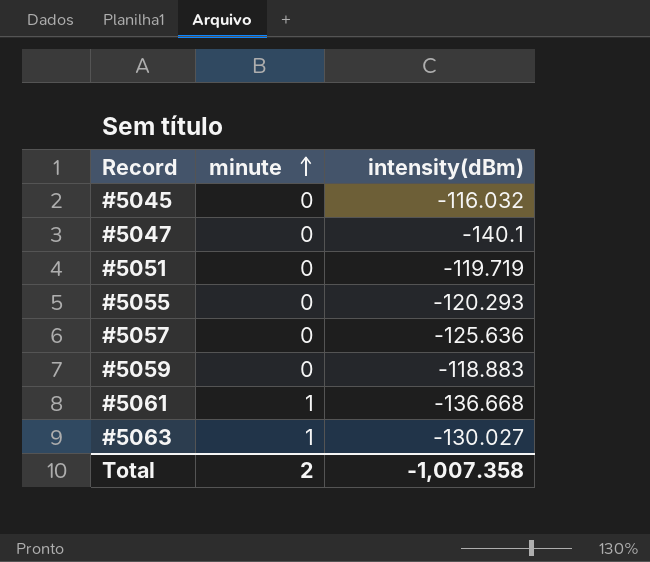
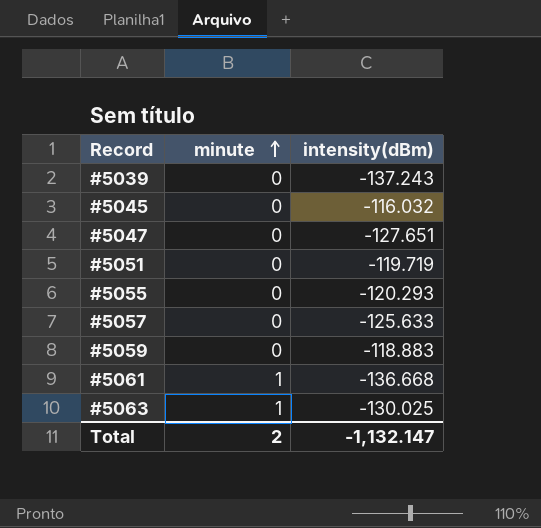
row #5039: none -> 0 | -137.243
#5047 | intensity(dBm): -140.1 -> -127.651
#5057 | intensity(dBm): -125.636 -> -125.633
#5063 | intensity(dBm): -130.027 -> -130.025
Total | intensity(dBm): -1,007.358 -> -1,132.147

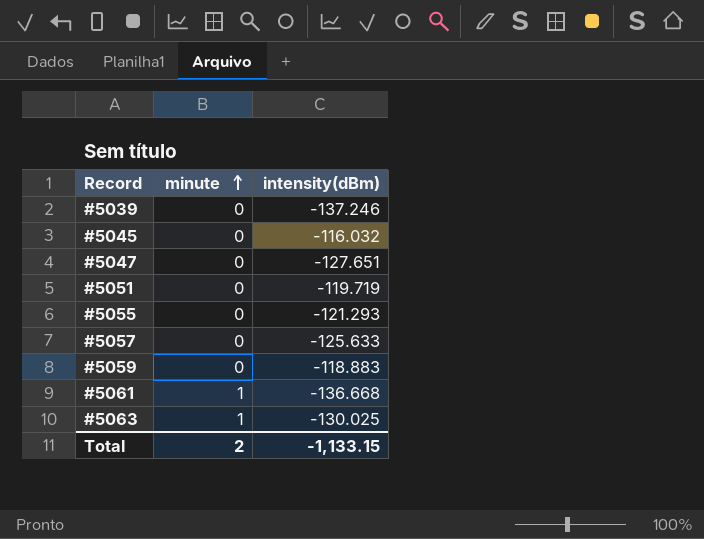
#5039 | intensity(dBm): -137.243 -> -137.246
#5055 | intensity(dBm): -120.293 -> -121.293
Total | intensity(dBm): -1,132.147 -> -1,133.15

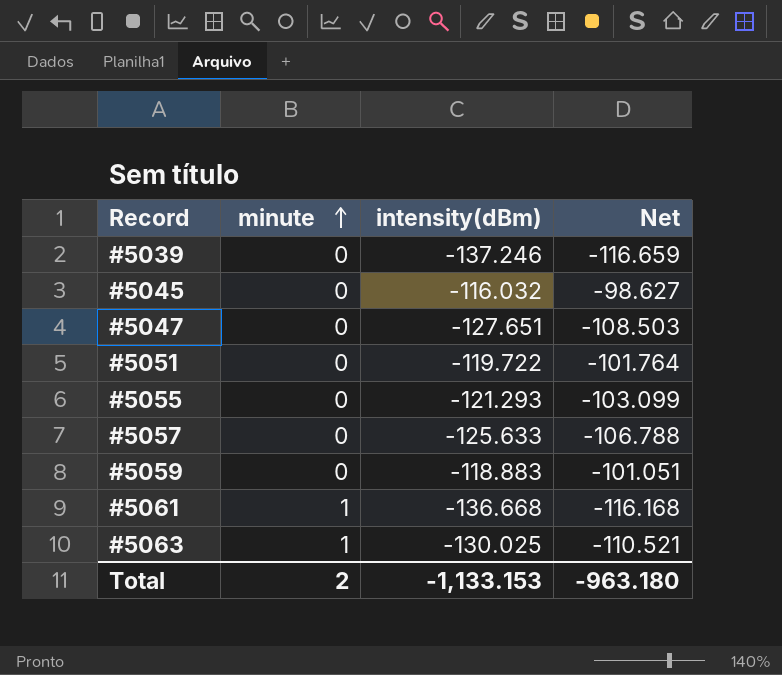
column Net | formula: none -> [intensity(dBm)] * 0.85
#5051 | intensity(dBm): -119.719 -> -119.722
Total | intensity(dBm): -1,133.15 -> -1,133.153

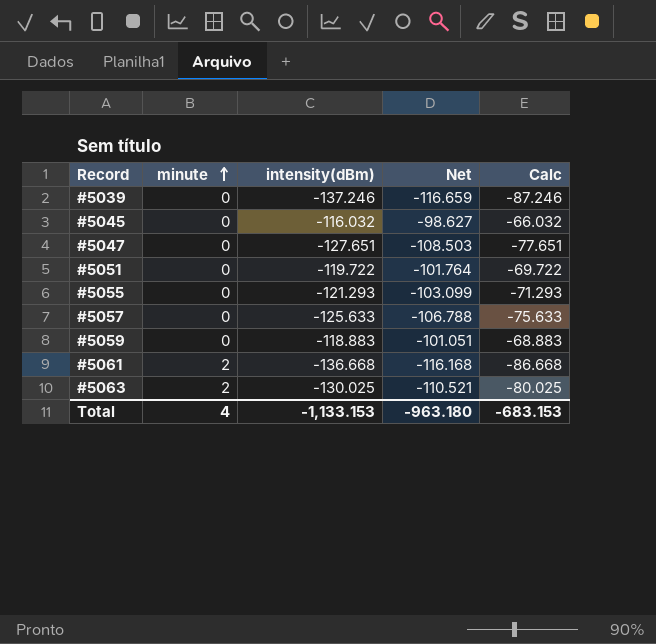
column Calc | formula: none -> [intensity(dBm)] + 50
#5061 | minute: 1 -> 2
#5063 | minute: 1 -> 2
Total | minute: 2 -> 4

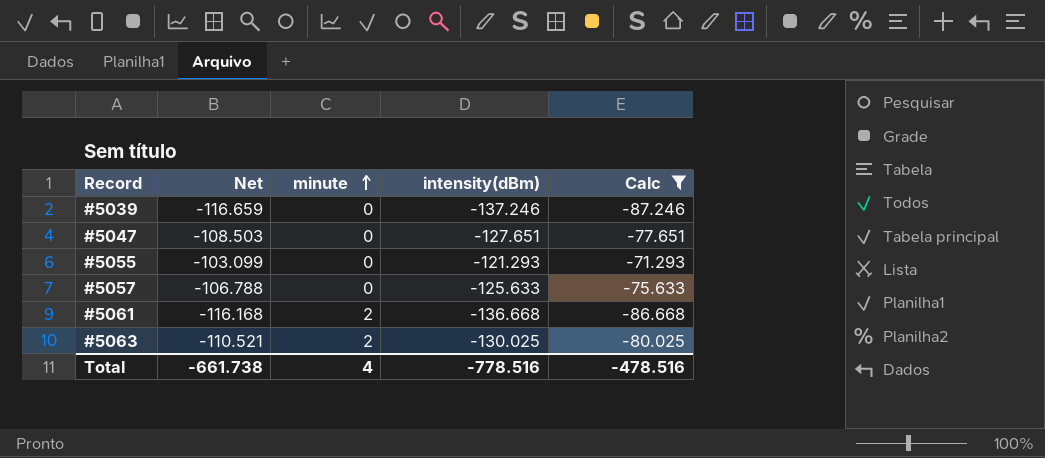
filter: none -> Calc <= -71.293
column Net | position: 4 -> 2
Total | Net: -963.180 -> -661.738
Total | intensity(dBm): -1,133.153 -> -778.516
Total | Calc: -683.153 -> -478.516

